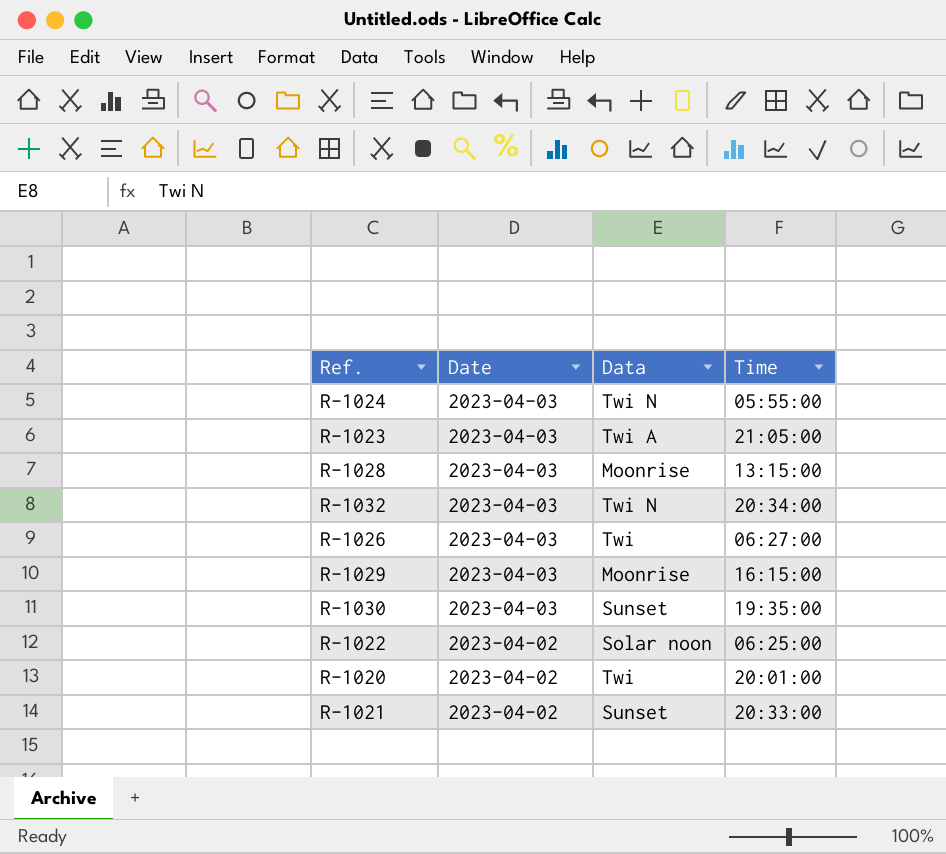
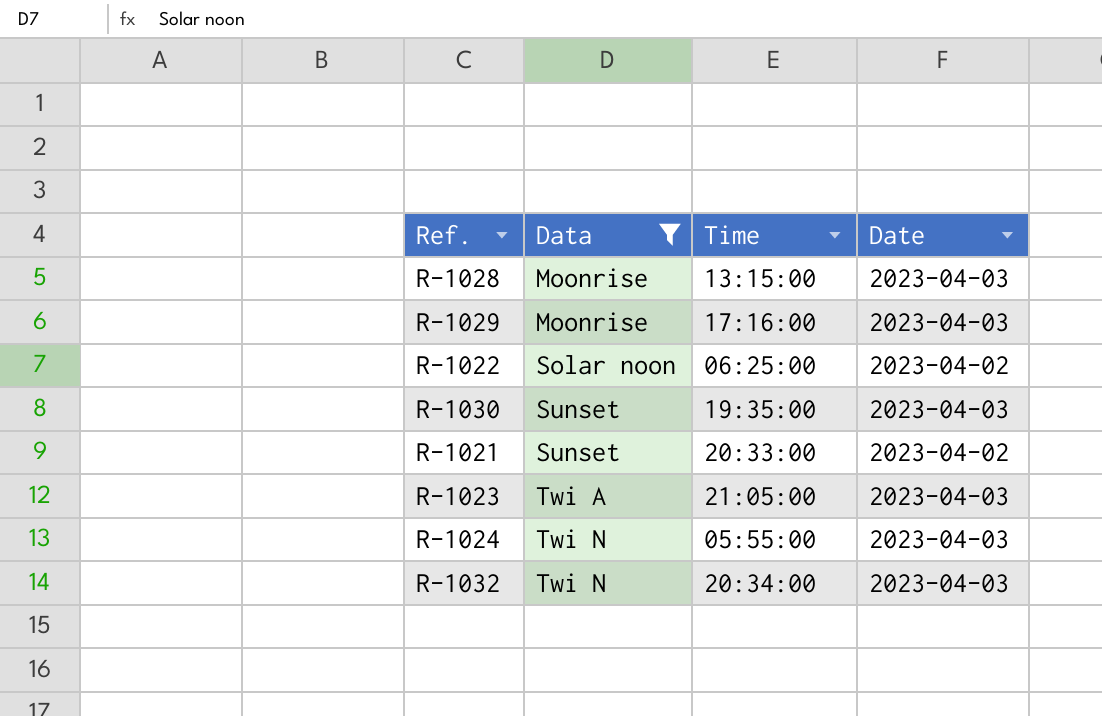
filter: none -> Data != Twi
row order: Date descending -> Data ascending
column Date | position: 2 -> 4
R-1029 | Time: 16:15:00 -> 17:16:00

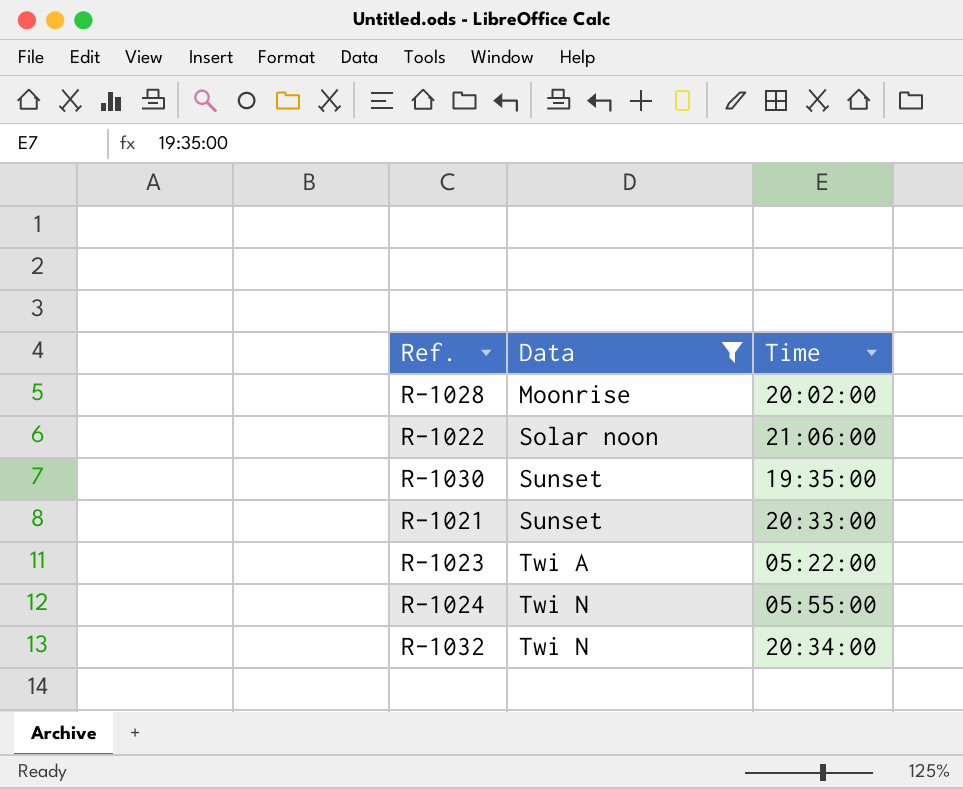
column Date | position: 4 -> none
row R-1029: Moonrise | 17:16:00 | 2023-04-03 -> none
R-1028 | Time: 13:15:00 -> 20:02:00
R-1022 | Time: 06:25:00 -> 21:06:00
R-1023 | Time: 21:05:00 -> 05:22:00

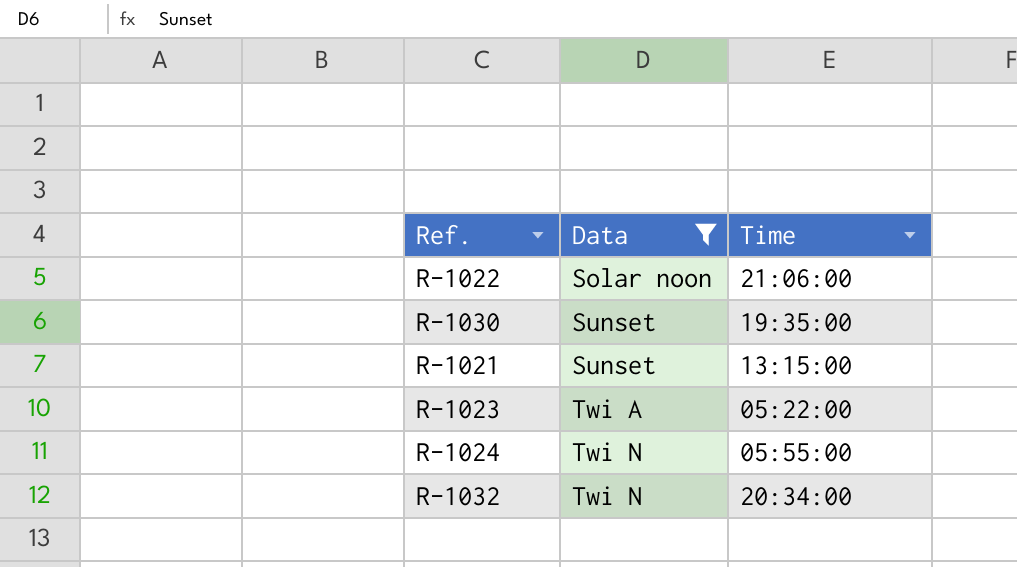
row R-1028: Moonrise | 20:02:00 -> none
R-1021 | Time: 20:33:00 -> 13:15:00

